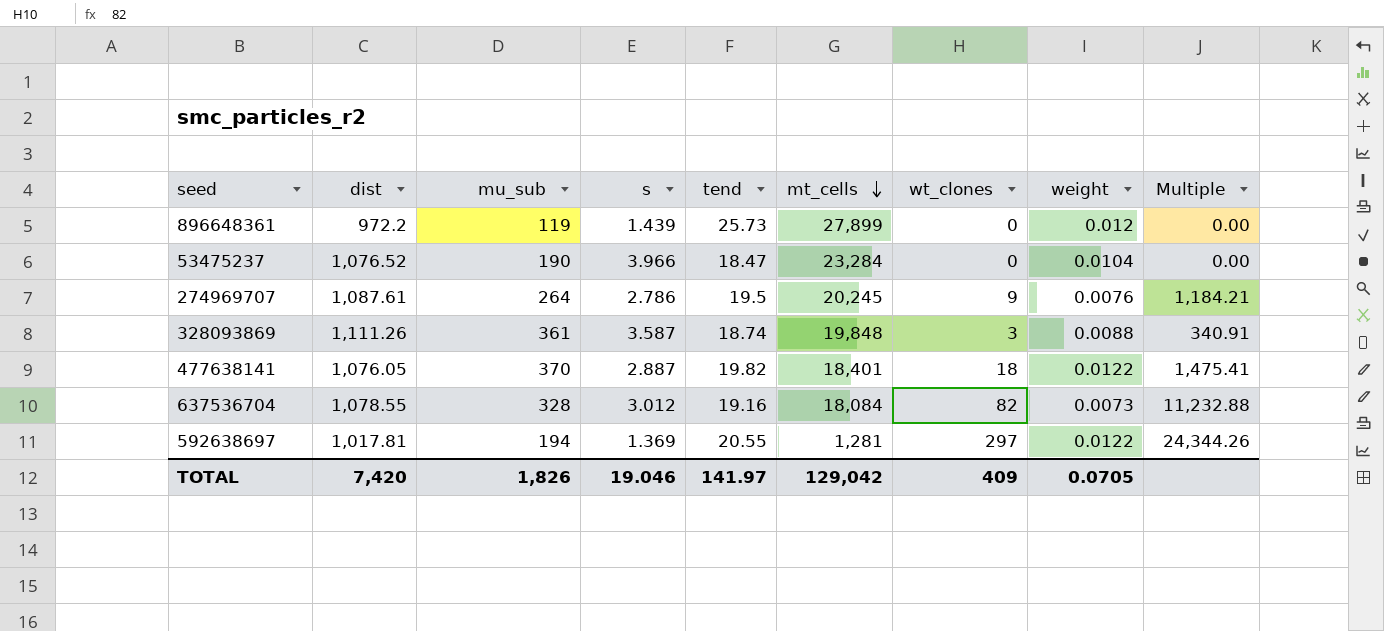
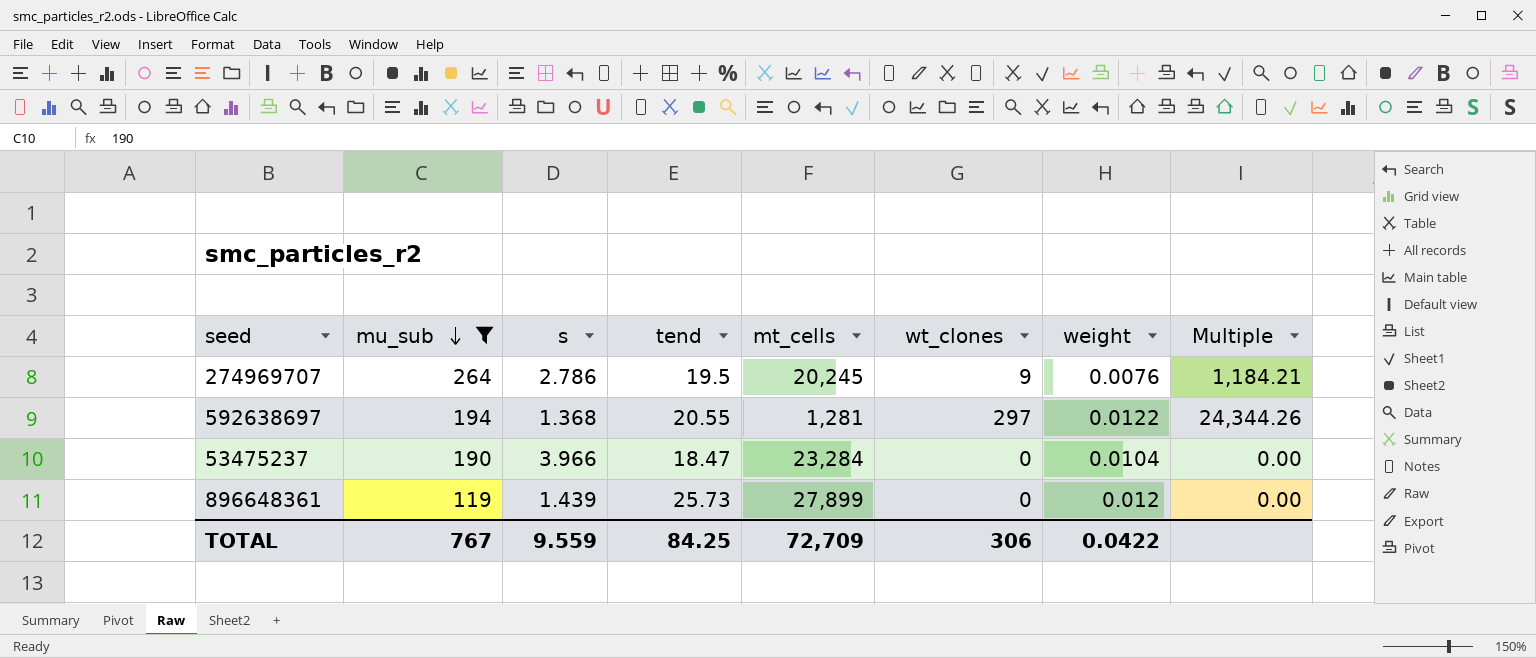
filter: none -> mu_sub <= 264
row order: mt_cells descending -> mu_sub descending
column dist | position: 2 -> none
592638697 | s: 1.369 -> 1.368
TOTAL | mu_sub: 1,826 -> 767
TOTAL | s: 19.046 -> 9.559
TOTAL | tend: 141.97 -> 84.25
TOTAL | mt_cells: 129,042 -> 72,709
TOTAL | wt_clones: 409 -> 306
TOTAL | weight: 0.0705 -> 0.0422

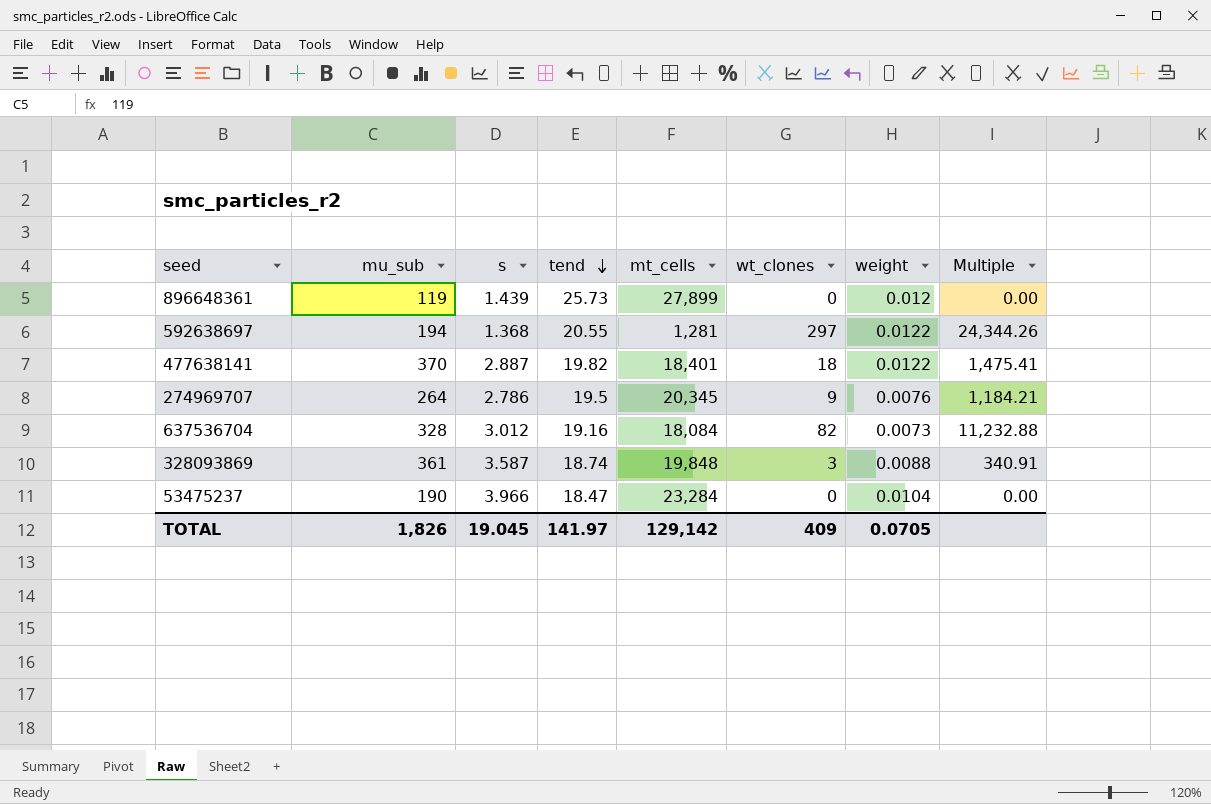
filter: mu_sub <= 264 -> none
row order: mu_sub descending -> tend descending
274969707 | mt_cells: 20,245 -> 20,345
TOTAL | mu_sub: 767 -> 1,826
TOTAL | s: 9.559 -> 19.045
TOTAL | tend: 84.25 -> 141.97
TOTAL | mt_cells: 72,709 -> 129,142
TOTAL | wt_clones: 306 -> 409
TOTAL | weight: 0.0422 -> 0.0705

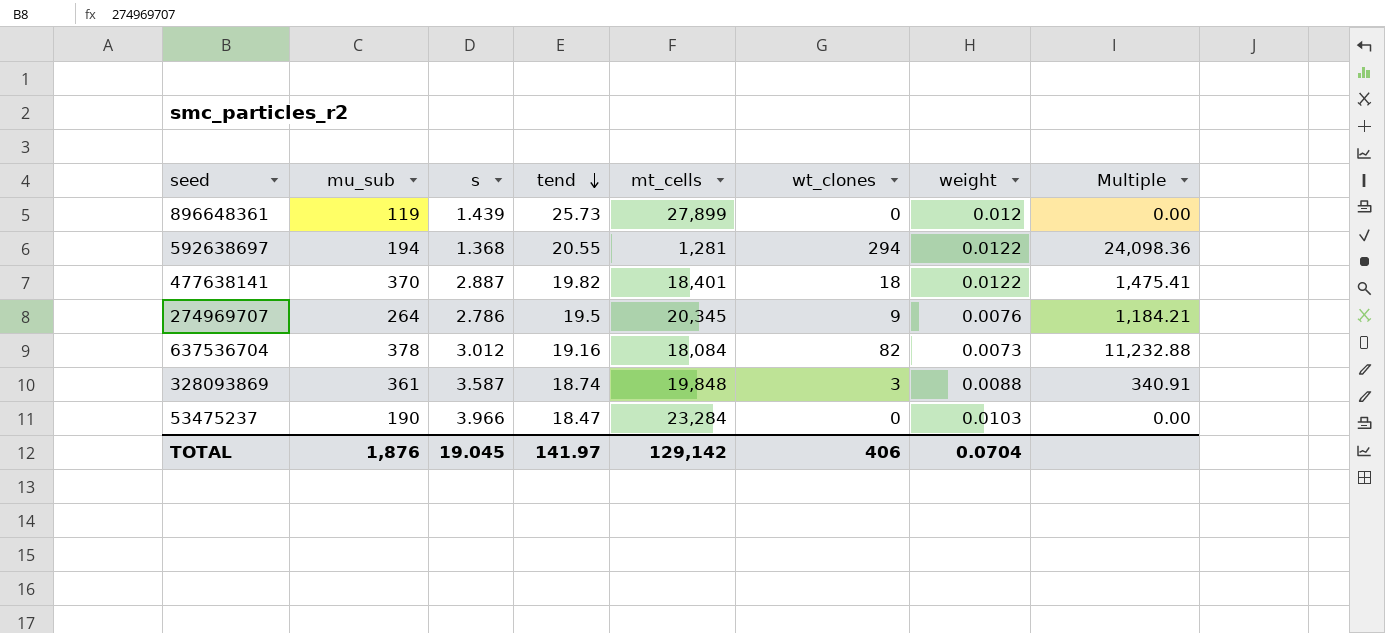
592638697 | wt_clones: 297 -> 294
592638697 | Multiple: 24,344.26 -> 24,098.36
637536704 | mu_sub: 328 -> 378
53475237 | weight: 0.0104 -> 0.0103
TOTAL | mu_sub: 1,826 -> 1,876
TOTAL | wt_clones: 409 -> 406
TOTAL | weight: 0.0705 -> 0.0704

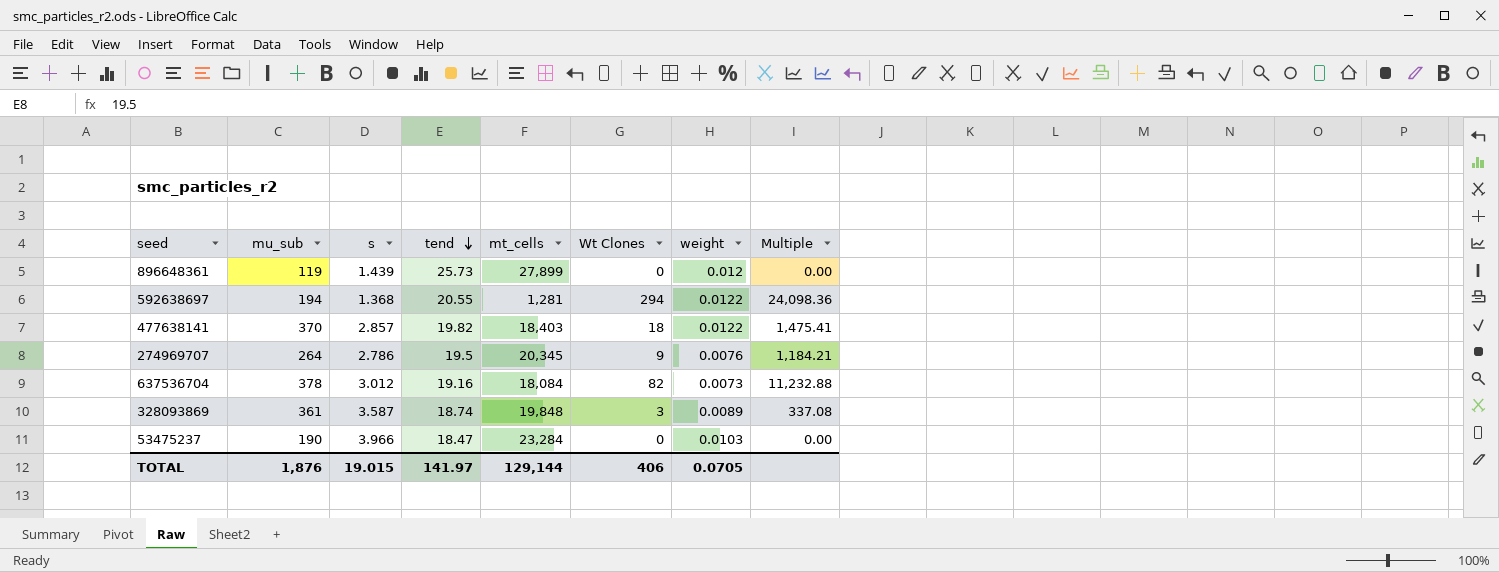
column name: wt_clones -> Wt Clones
477638141 | s: 2.887 -> 2.857
477638141 | mt_cells: 18,401 -> 18,403
328093869 | weight: 0.0088 -> 0.0089
328093869 | Multiple: 340.91 -> 337.08
TOTAL | s: 19.045 -> 19.015
TOTAL | mt_cells: 129,142 -> 129,144
TOTAL | weight: 0.0704 -> 0.0705

